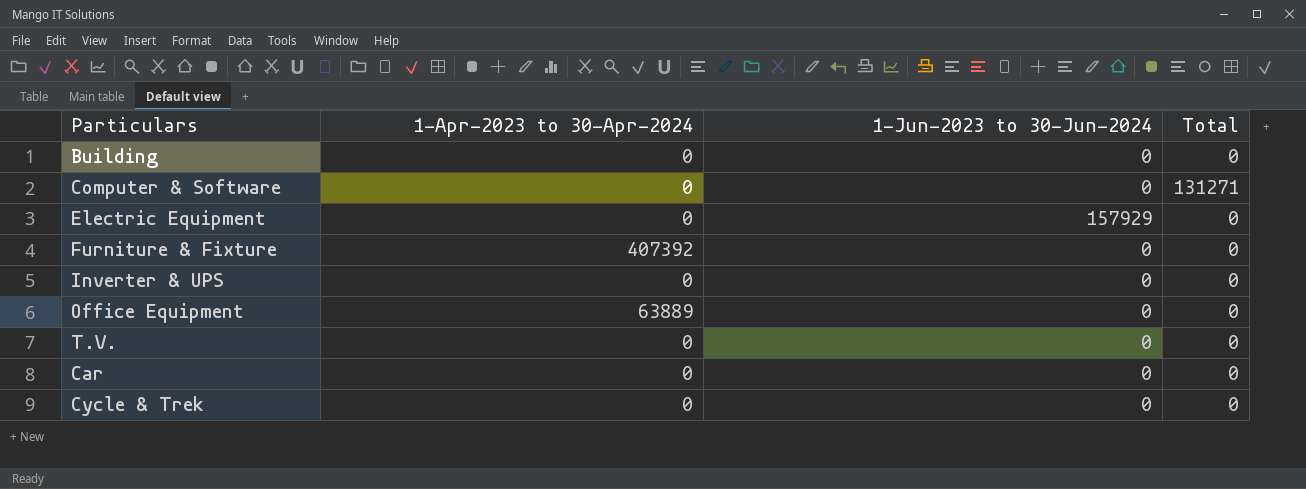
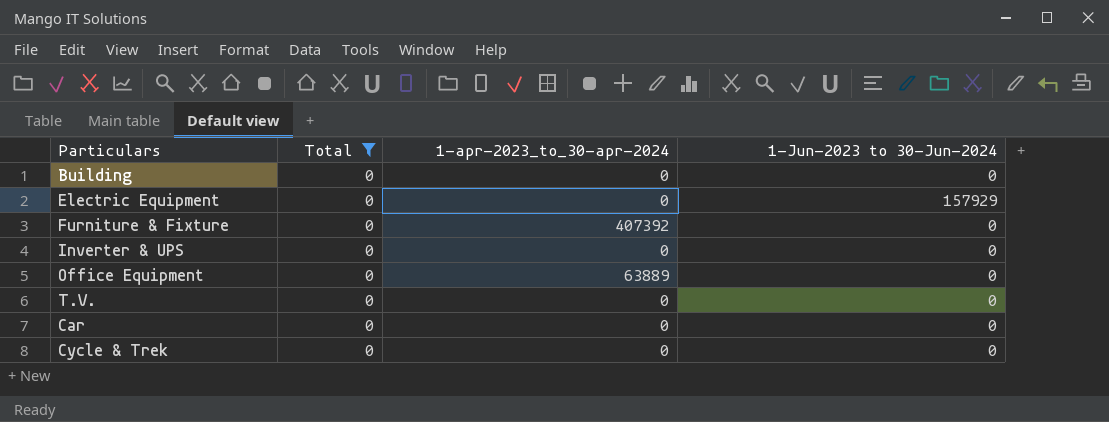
filter: none -> Total = 0
column Total | position: 4 -> 2
column name: 1-Apr-2023 to 30-Apr-2024 -> 1-apr-2023_to_30-apr-2024

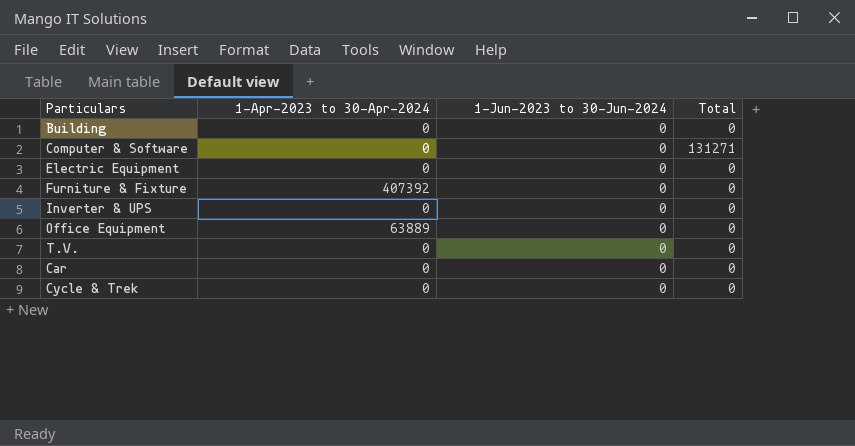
filter: Total = 0 -> none
column name: 1-apr-2023_to_30-apr-2024 -> 1-Apr-2023 to 30-Apr-2024
column Total | position: 2 -> 4
Electric Equipment | 1-Jun-2023 to 30-Jun-2024: 157929 -> 0

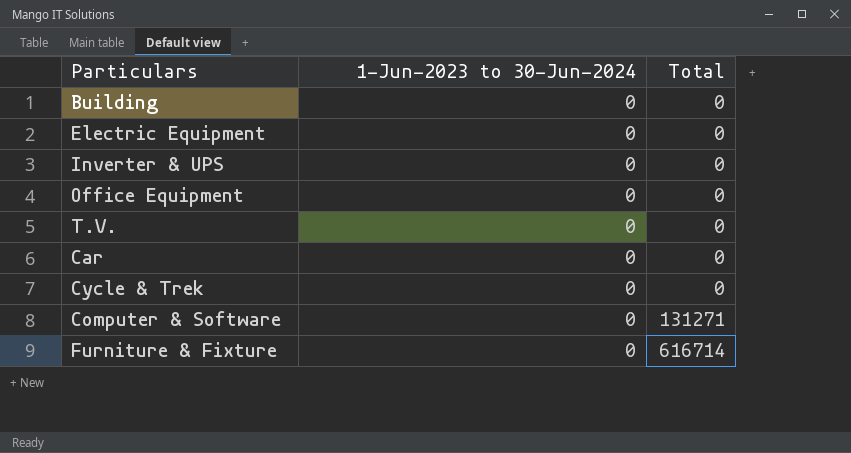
row order: none -> Total ascending
column 1-Apr-2023 to 30-Apr-2024 | position: 2 -> none
Furniture & Fixture | Total: 0 -> 616714

